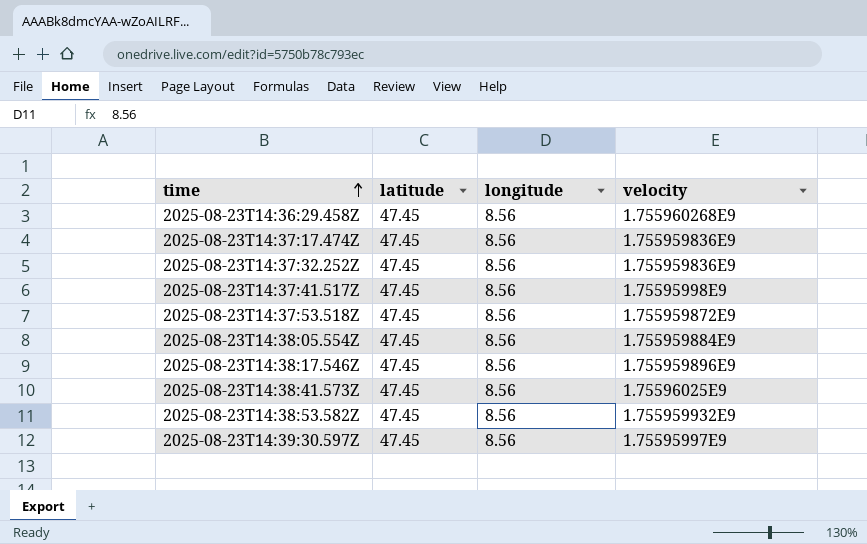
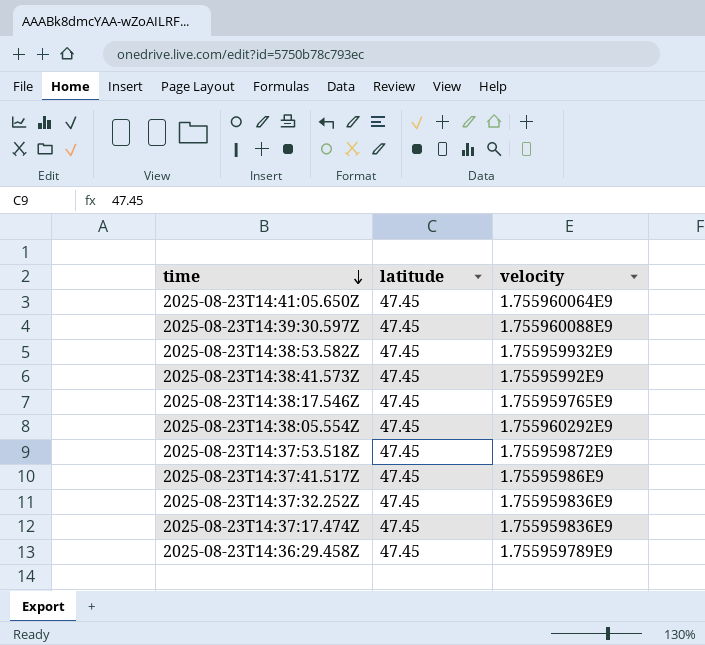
row order: time ascending -> time descending
column longitude | position: 3 -> none
row 2025-08-23T14:41:05.650Z: none -> 47.45 | 1.755960064E9
2025-08-23T14:39:30.597Z | velocity: 1.75595997E9 -> 1.755960088E9
2025-08-23T14:38:41.573Z | velocity: 1.75596025E9 -> 1.75595992E9
2025-08-23T14:38:17.546Z | velocity: 1.755959896E9 -> 1.755959765E9
2025-08-23T14:38:05.554Z | velocity: 1.755959884E9 -> 1.755960292E9
2025-08-23T14:37:41.517Z | velocity: 1.75595998E9 -> 1.75595986E9
2025-08-23T14:36:29.458Z | velocity: 1.755960268E9 -> 1.755959789E9

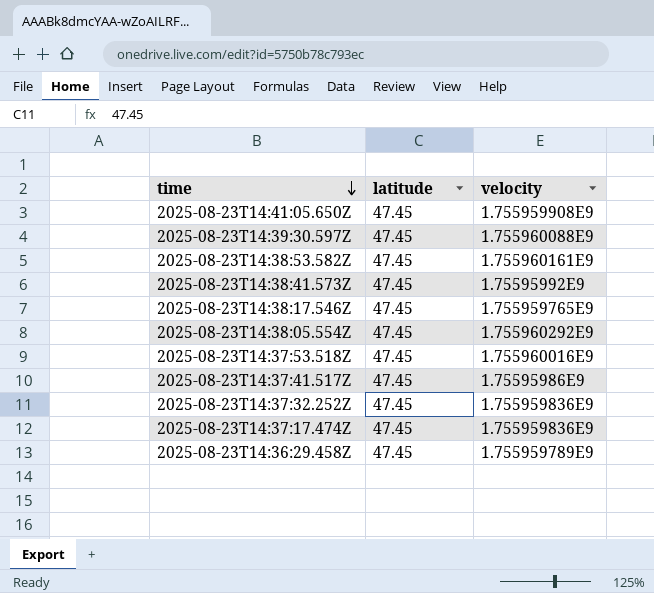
2025-08-23T14:41:05.650Z | velocity: 1.755960064E9 -> 1.755959908E9
2025-08-23T14:38:53.582Z | velocity: 1.755959932E9 -> 1.755960161E9
2025-08-23T14:37:53.518Z | velocity: 1.755959872E9 -> 1.755960016E9

